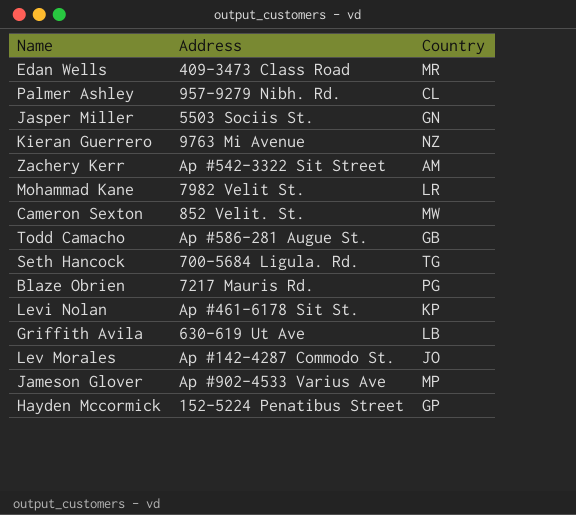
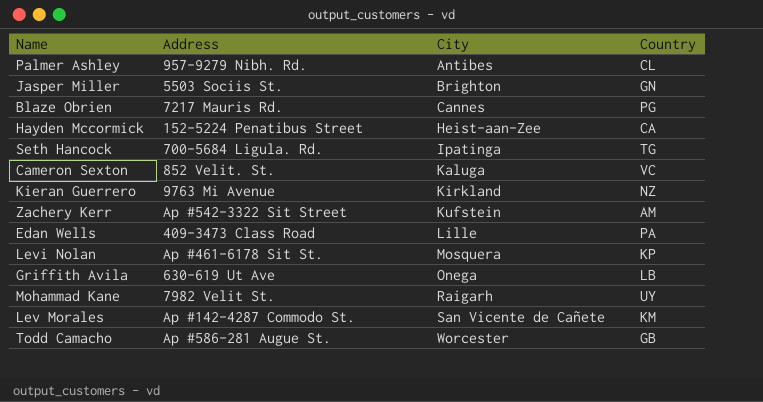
row order: none -> City ascending
column City | position: none -> 3
row Jameson Glover: Ap #902-4533 Varius Ave | MP -> none
Hayden Mccormick | Country: GP -> CA
Cameron Sexton | Country: MW -> VC
Edan Wells | Country: MR -> PA
Mohammad Kane | Country: LR -> UY
Lev Morales | Country: JO -> KM

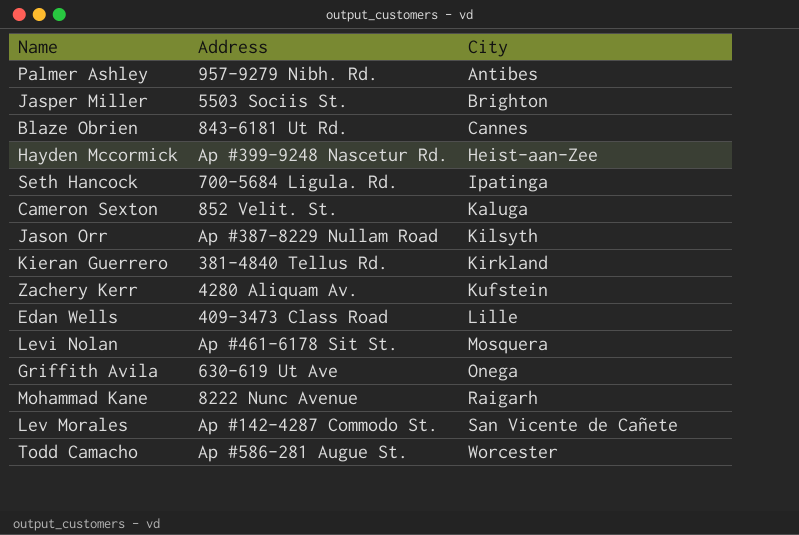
column Country | position: 4 -> none
Blaze Obrien | Address: 7217 Mauris Rd. -> 843-6181 Ut Rd.
Hayden Mccormick | Address: 152-5224 Penatibus Street -> Ap #399-9248 Nascetur Rd.
row Jason Orr: none -> Ap #387-8229 Nullam Road | Kilsyth
Kieran Guerrero | Address: 9763 Mi Avenue -> 381-4840 Tellus Rd.
Zachery Kerr | Address: Ap #542-3322 Sit Street -> 4280 Aliquam Av.
Mohammad Kane | Address: 7982 Velit St. -> 8222 Nunc Avenue

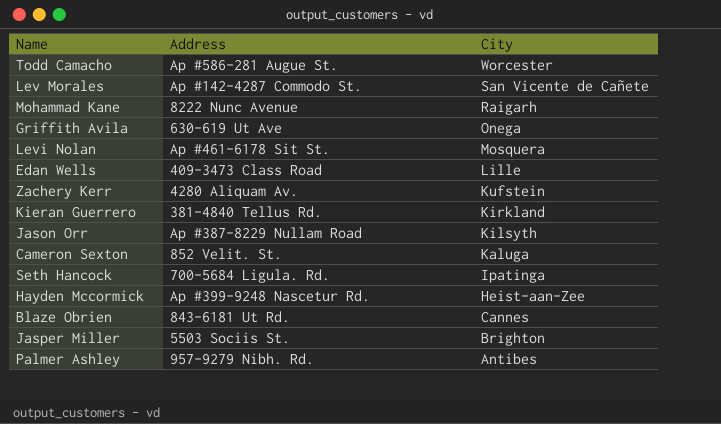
row order: City ascending -> City descending

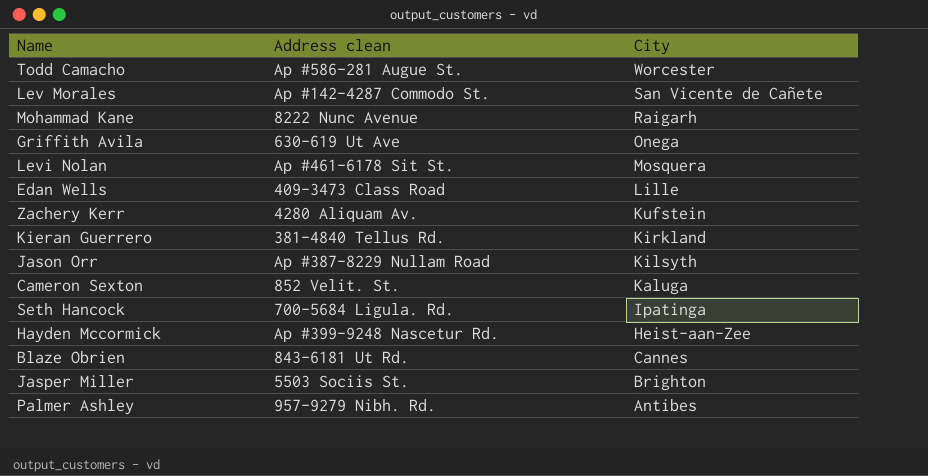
column name: Address -> Address clean

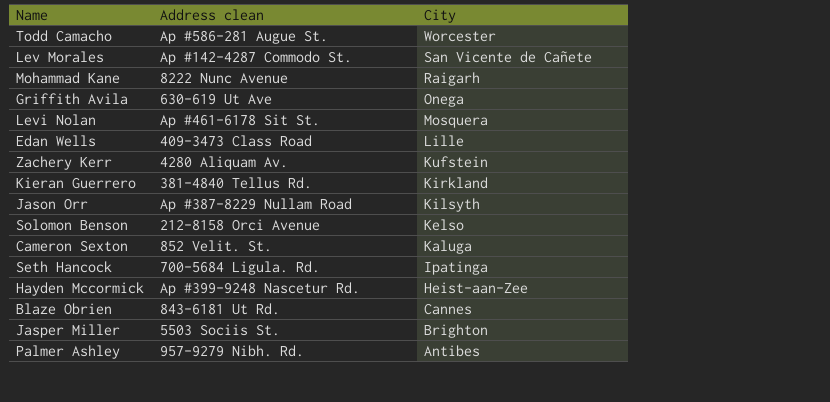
row Solomon Benson: none -> 212-8158 Orci Avenue | Kelso

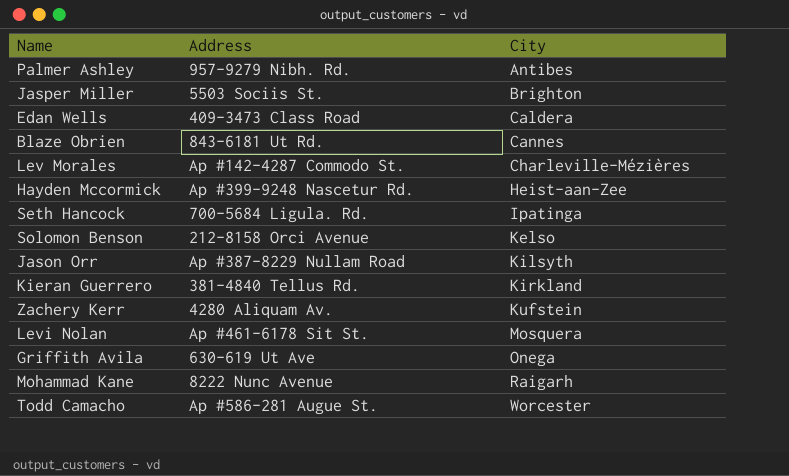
row order: City descending -> City ascending
column name: Address clean -> Address
row Cameron Sexton: 852 Velit. St. | Kaluga -> none
Edan Wells | City: Lille -> Caldera
Lev Morales | City: San Vicente de Cañete -> Charleville-Mézières

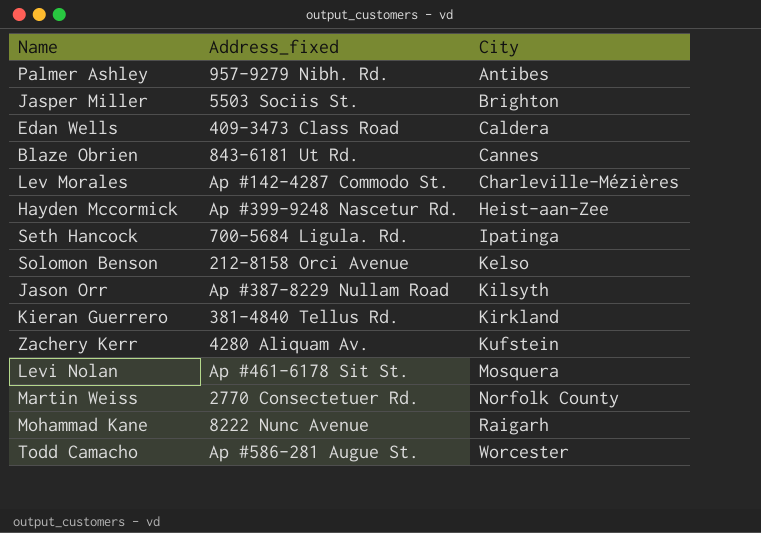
column name: Address -> Address_fixed
row Griffith Avila: 630-619 Ut Ave | Onega -> none
row Martin Weiss: none -> 2770 Consectetuer Rd. | Norfolk County

